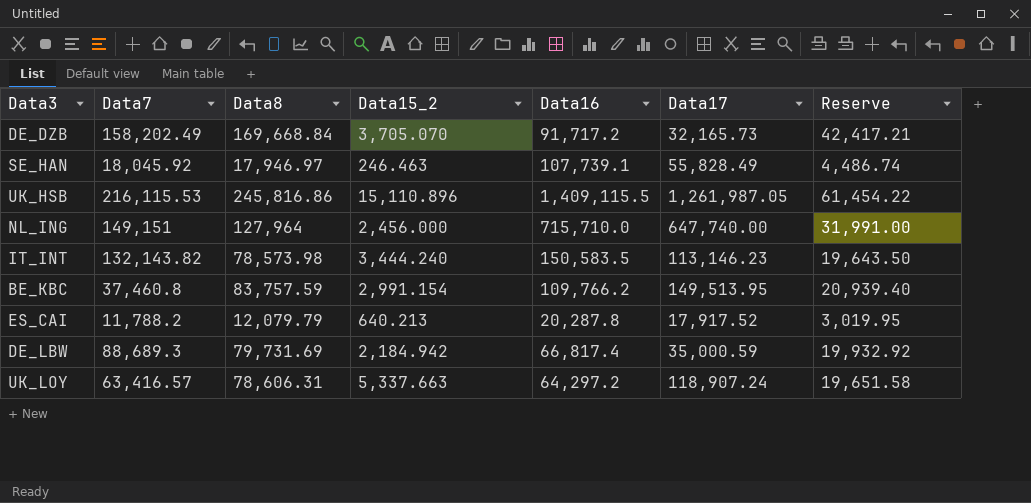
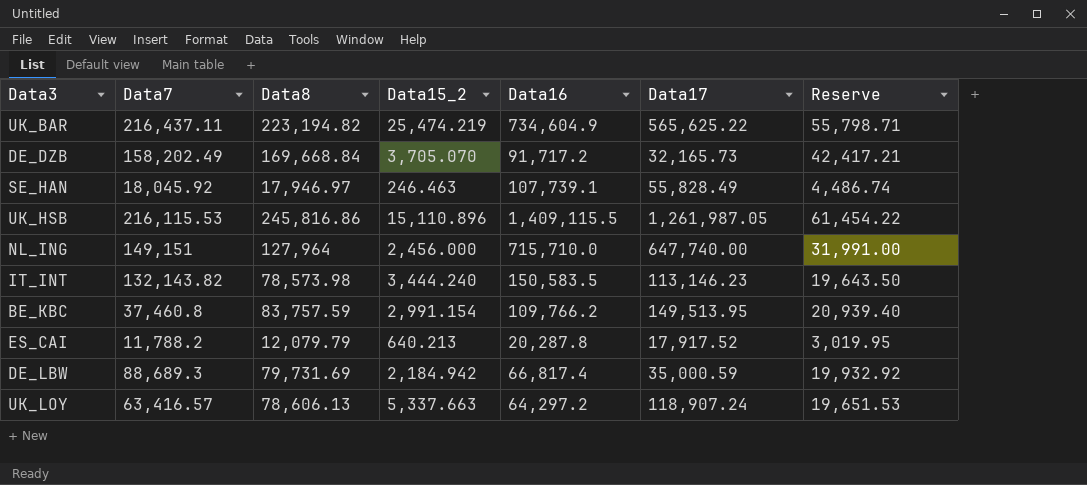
row UK_BAR: none -> 216,437.11 | 223,194.82 | 25,474.219 | 734,604.9 | 565,625.22 | 55,798.71
UK_LOY | Data8: 78,606.31 -> 78,606.13
UK_LOY | Reserve: 19,651.58 -> 19,651.53

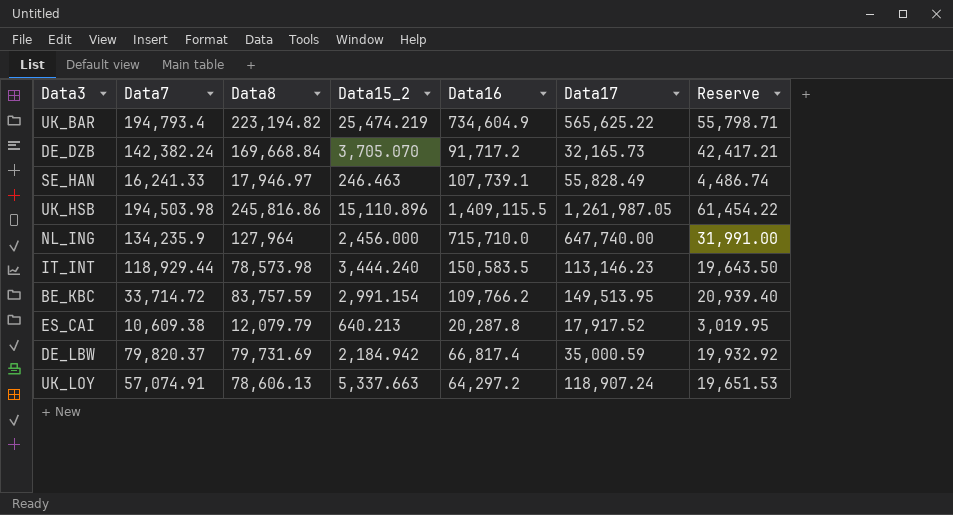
UK_BAR | Data7: 216,437.11 -> 194,793.4
DE_DZB | Data7: 158,202.49 -> 142,382.24
SE_HAN | Data7: 18,045.92 -> 16,241.33
UK_HSB | Data7: 216,115.53 -> 194,503.98
NL_ING | Data7: 149,151 -> 134,235.9
IT_INT | Data7: 132,143.82 -> 118,929.44
BE_KBC | Data7: 37,460.8 -> 33,714.72
ES_CAI | Data7: 11,788.2 -> 10,609.38
DE_LBW | Data7: 88,689.3 -> 79,820.37
UK_LOY | Data7: 63,416.57 -> 57,074.91

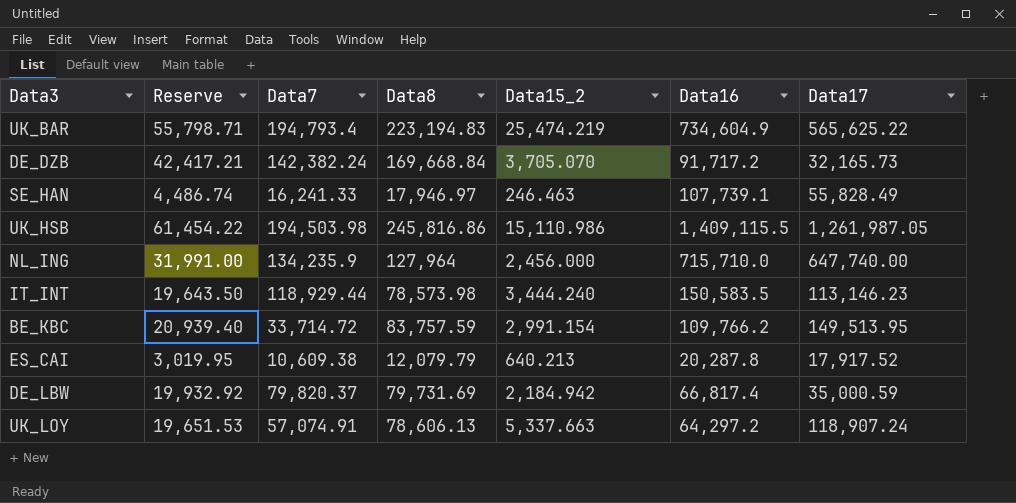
column Reserve | position: 7 -> 2
UK_BAR | Data8: 223,194.82 -> 223,194.83
UK_HSB | Data15_2: 15,110.896 -> 15,110.986

